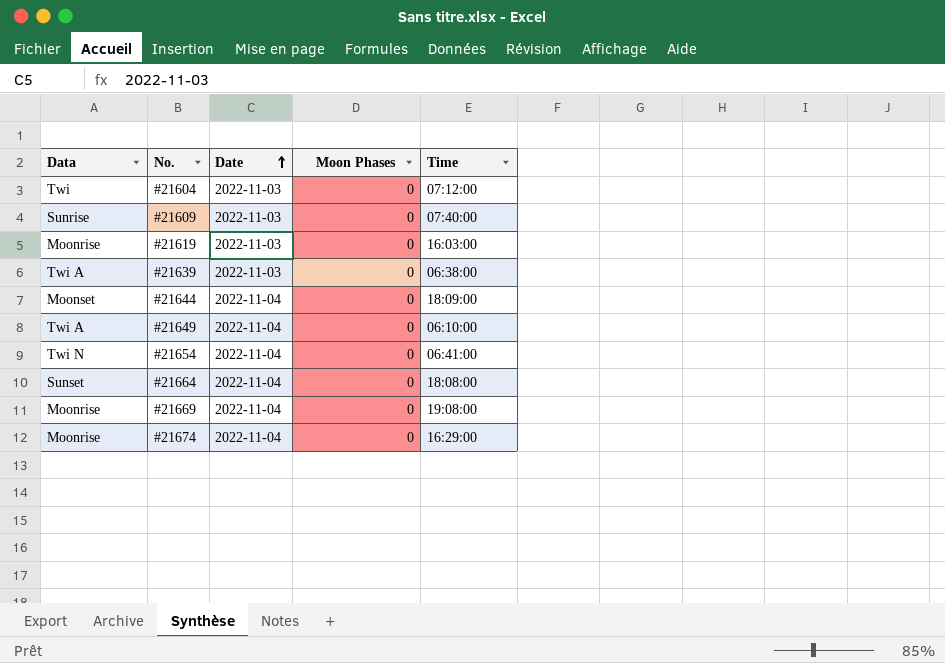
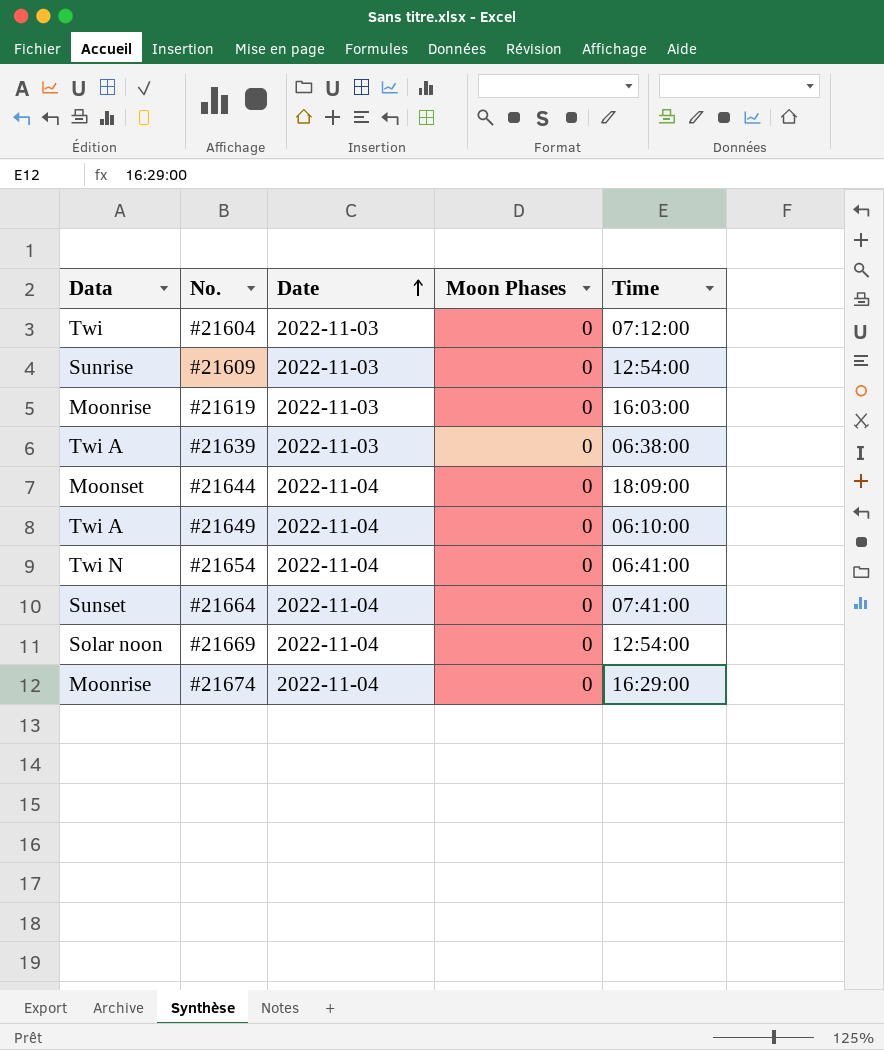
#21609 | Time: 07:40:00 -> 12:54:00
#21664 | Time: 18:08:00 -> 07:41:00
#21669 | Data: Moonrise -> Solar noon
#21669 | Time: 19:08:00 -> 12:54:00

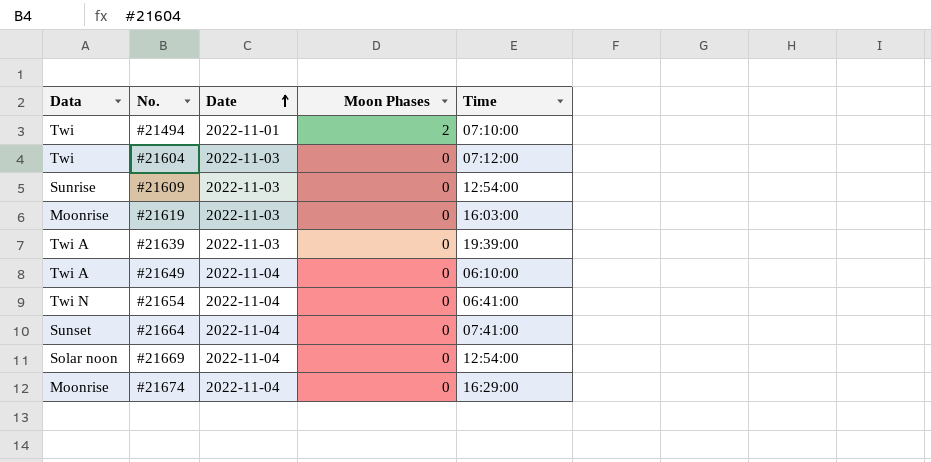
row #21644: Moonset | 2022-11-04 | 0 | 18:09:00 -> none
row #21494: none -> Twi | 2022-11-01 | 2 | 07:10:00
#21639 | Time: 06:38:00 -> 19:39:00

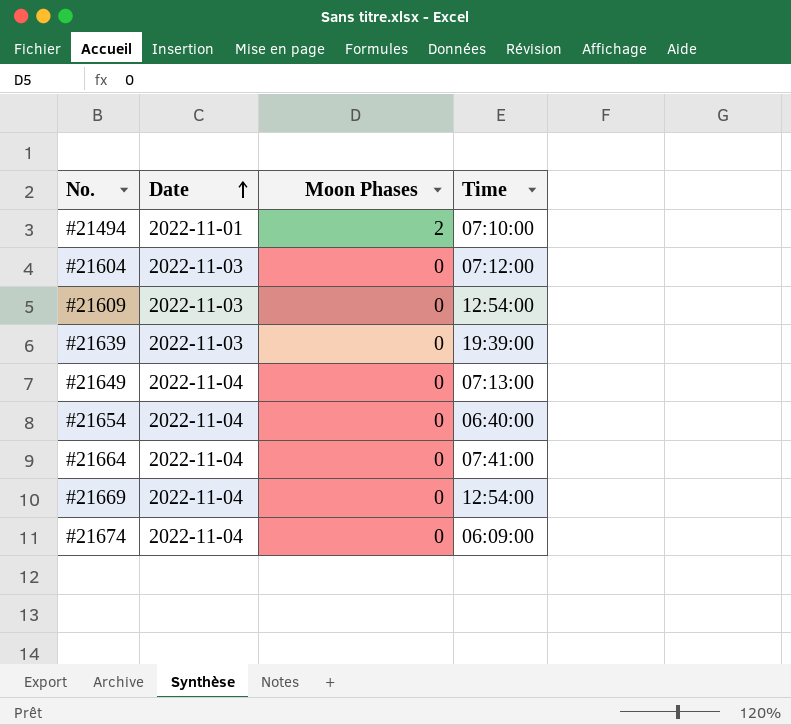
column Data | position: 1 -> none
row #21619: Moonrise | 2022-11-03 | 0 | 16:03:00 -> none
#21649 | Time: 06:10:00 -> 07:13:00
#21654 | Time: 06:41:00 -> 06:40:00
#21674 | Time: 16:29:00 -> 06:09:00

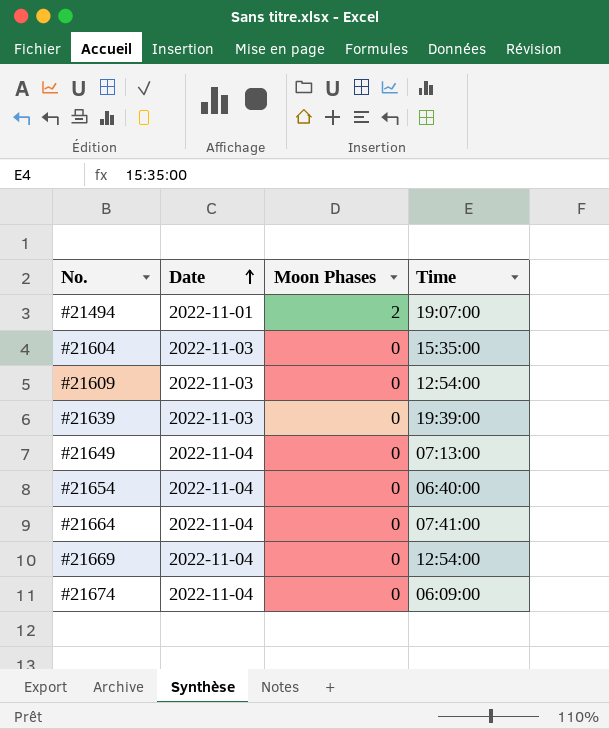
#21494 | Time: 07:10:00 -> 19:07:00
#21604 | Time: 07:12:00 -> 15:35:00

